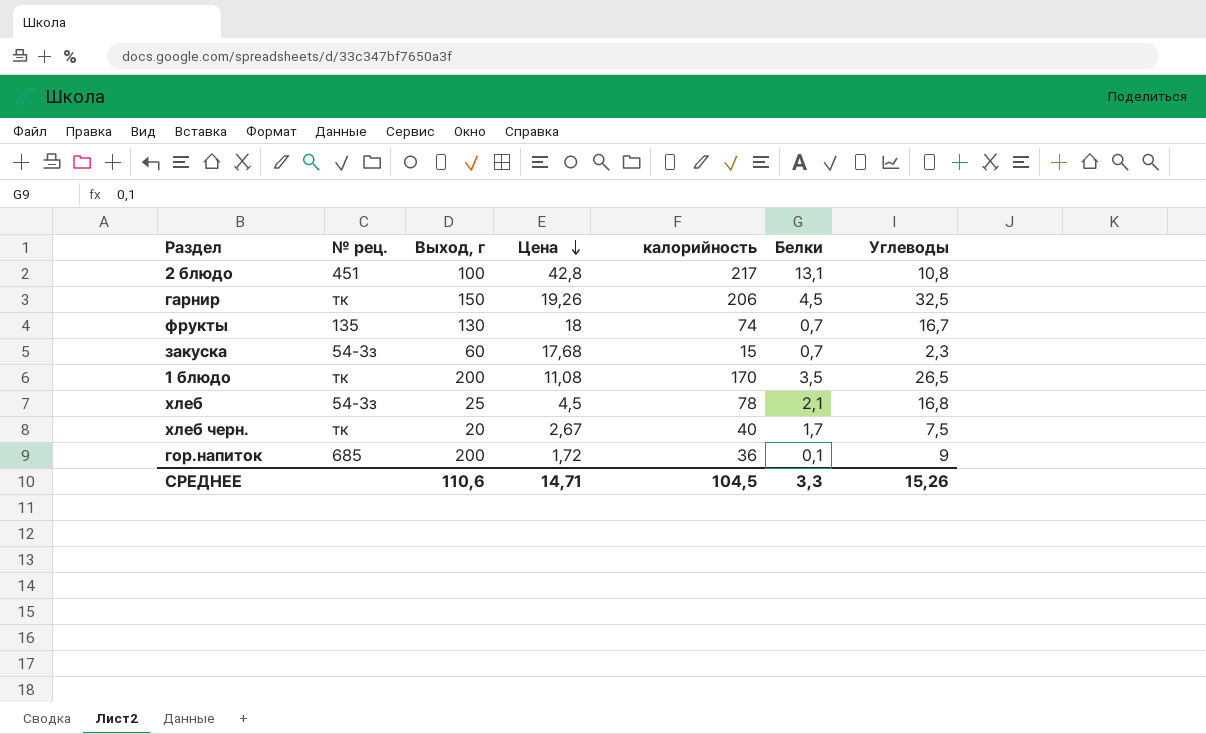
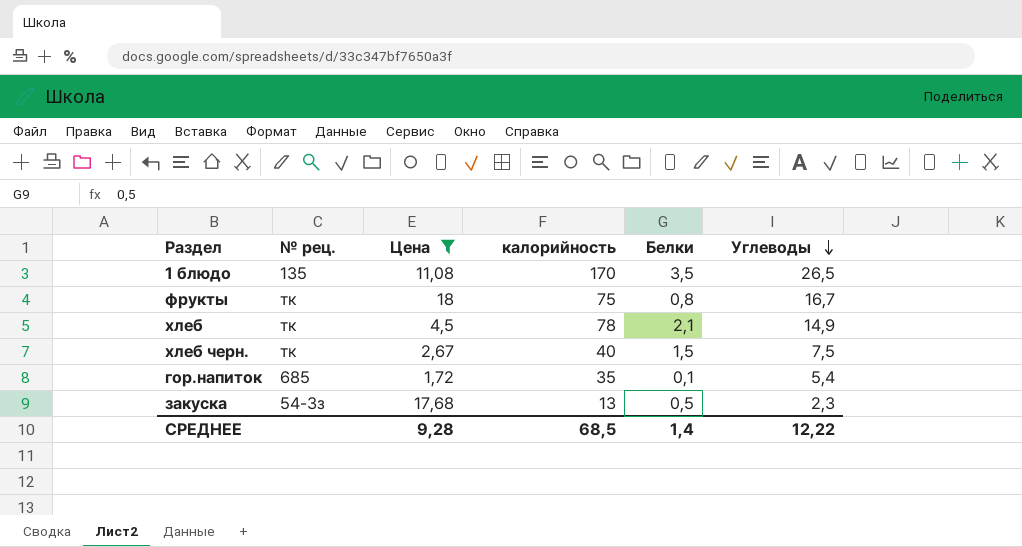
filter: none -> Цена <= 18
row order: Цена descending -> Углеводы descending
column Выход, г | position: 3 -> none
1 блюдо | № рец.: тк -> 135
фрукты | № рец.: 135 -> тк
фрукты | калорийность: 74 -> 75
фрукты | Белки: 0,7 -> 0,8
хлеб | № рец.: 54-3з -> тк
хлеб | Углеводы: 16,8 -> 14,9
хлеб черн. | Белки: 1,7 -> 1,5
гор.напиток | калорийность: 36 -> 35
гор.напиток | Углеводы: 9 -> 5,4
закуска | калорийность: 15 -> 13
закуска | Белки: 0,7 -> 0,5
СРЕДНЕЕ | Цена: 14,71 -> 9,28
СРЕДНЕЕ | калорийность: 104,5 -> 68,5
СРЕДНЕЕ | Белки: 3,3 -> 1,4
СРЕДНЕЕ | Углеводы: 15,26 -> 12,22

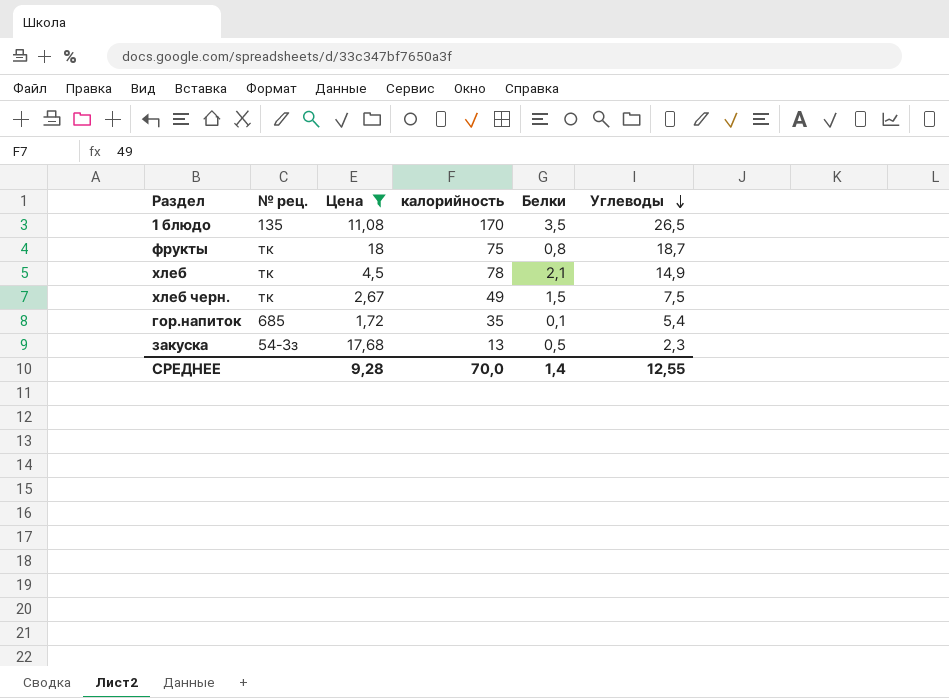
фрукты | Углеводы: 16,7 -> 18,7
хлеб черн. | калорийность: 40 -> 49
СРЕДНЕЕ | калорийность: 68,5 -> 70,0
СРЕДНЕЕ | Углеводы: 12,22 -> 12,55

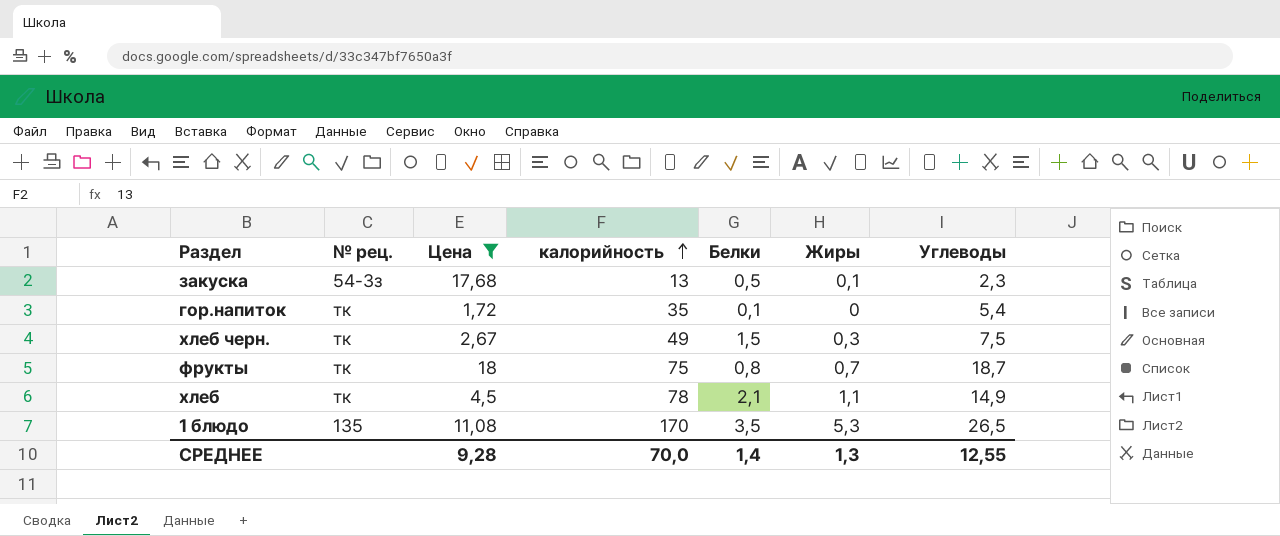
row order: Углеводы descending -> калорийность ascending
column Жиры | position: none -> 6
гор.напиток | № рец.: 685 -> тк

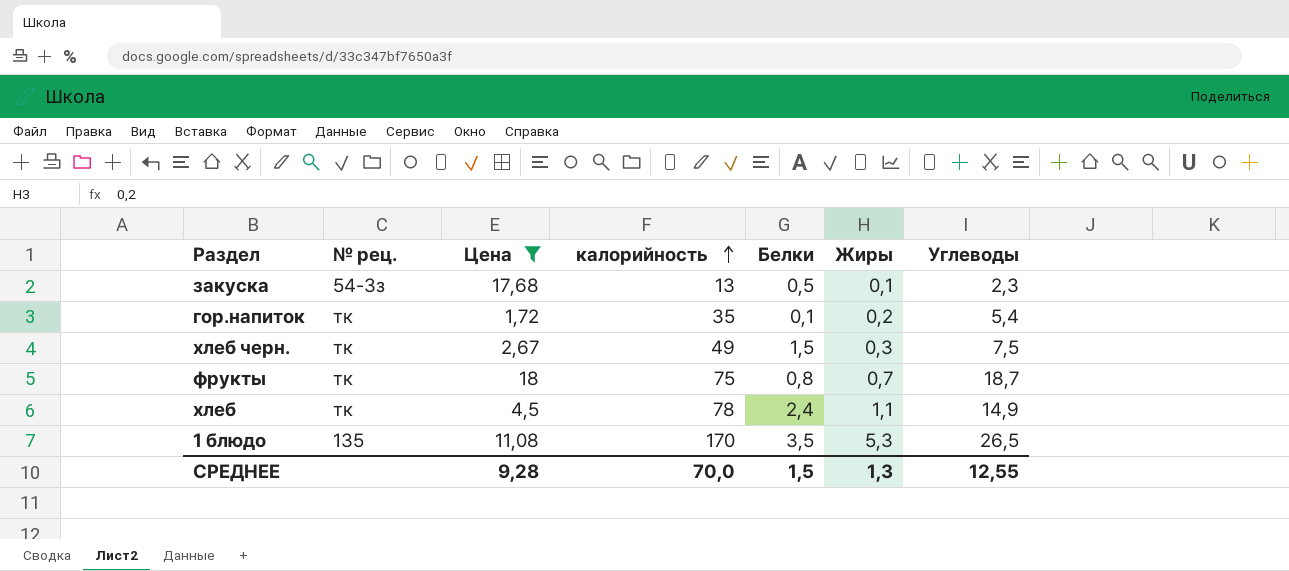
гор.напиток | Жиры: 0 -> 0,2
хлеб | Белки: 2,1 -> 2,4
СРЕДНЕЕ | Белки: 1,4 -> 1,5

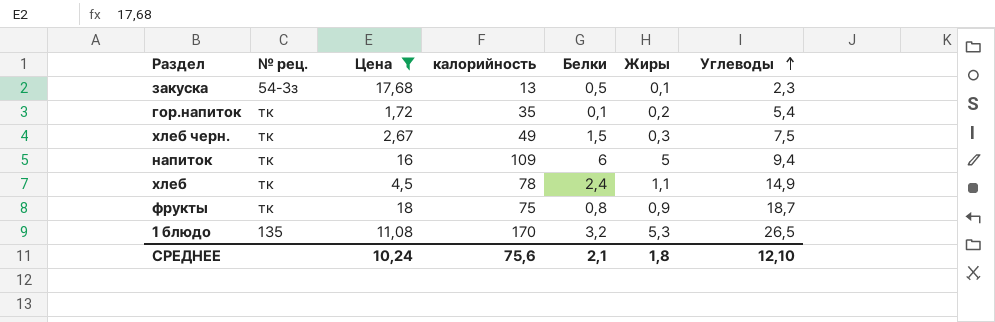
row order: калорийность ascending -> Углеводы ascending
row напиток: none -> тк | 16 | 109 | 6 | 5 | 9,4
фрукты | Жиры: 0,7 -> 0,9
1 блюдо | Белки: 3,5 -> 3,2
СРЕДНЕЕ | Цена: 9,28 -> 10,24
СРЕДНЕЕ | калорийность: 70,0 -> 75,6
СРЕДНЕЕ | Белки: 1,5 -> 2,1
СРЕДНЕЕ | Жиры: 1,3 -> 1,8
СРЕДНЕЕ | Углеводы: 12,55 -> 12,10

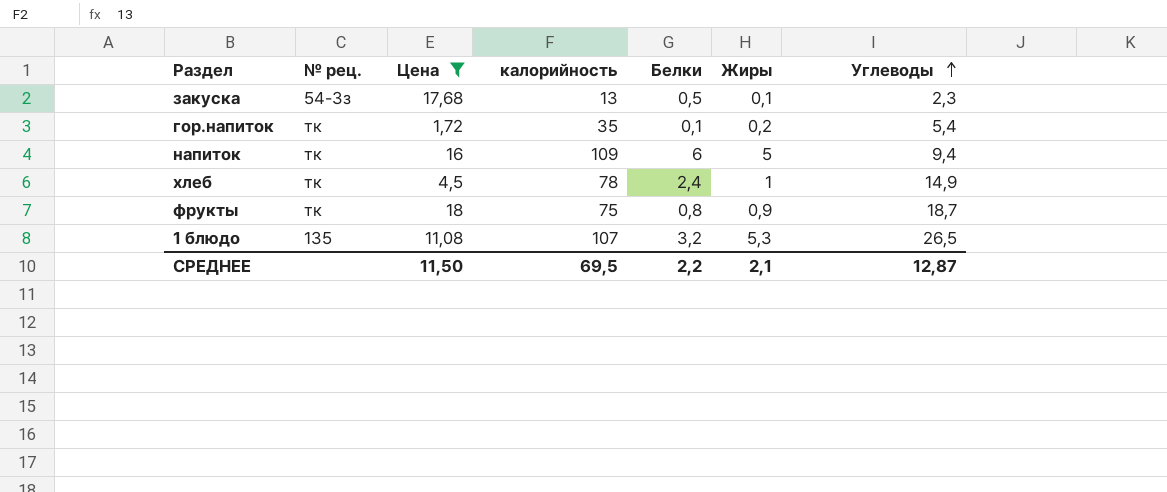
row хлеб черн.: тк | 2,67 | 49 | 1,5 | 0,3 | 7,5 -> none
хлеб | Жиры: 1,1 -> 1
1 блюдо | калорийность: 170 -> 107
СРЕДНЕЕ | Цена: 10,24 -> 11,50
СРЕДНЕЕ | калорийность: 75,6 -> 69,5
СРЕДНЕЕ | Белки: 2,1 -> 2,2
СРЕДНЕЕ | Жиры: 1,8 -> 2,1
СРЕДНЕЕ | Углеводы: 12,10 -> 12,87

